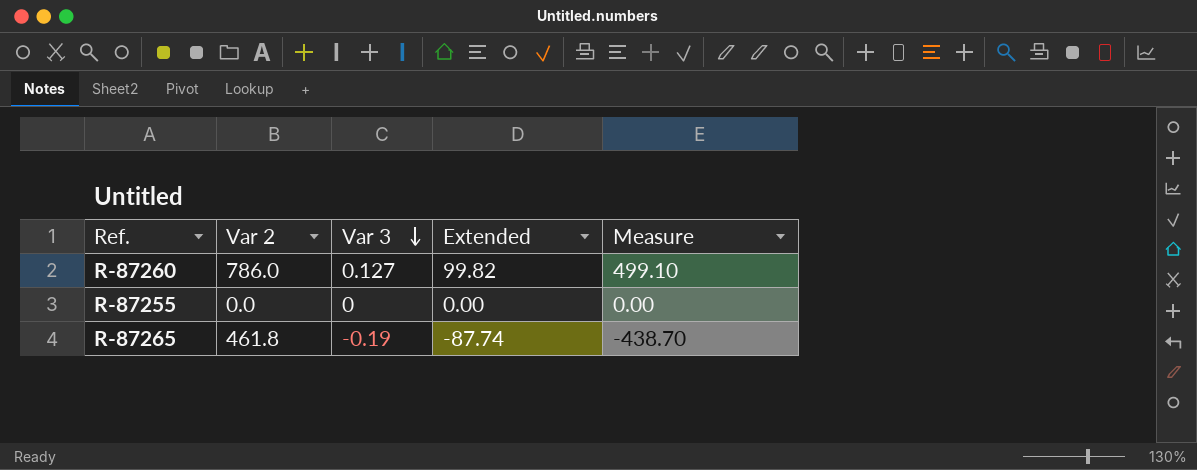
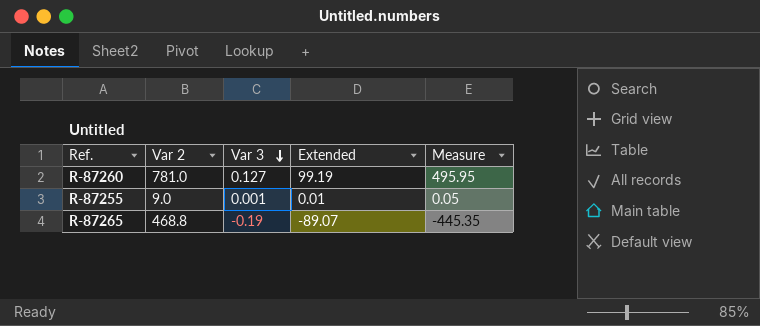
R-87260 | Var 2: 786.0 -> 781.0
R-87260 | Extended: 99.82 -> 99.19
R-87260 | Measure: 499.10 -> 495.95
R-87255 | Var 2: 0.0 -> 9.0
R-87255 | Var 3: 0 -> 0.001
R-87255 | Extended: 0.00 -> 0.01
R-87255 | Measure: 0.00 -> 0.05
R-87265 | Var 2: 461.8 -> 468.8
R-87265 | Extended: -87.74 -> -89.07
R-87265 | Measure: -438.70 -> -445.35

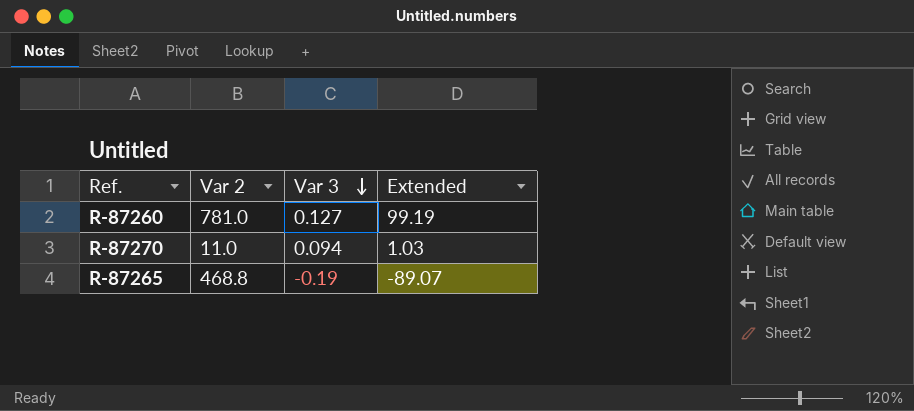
column Measure | formula: [Extended] * 5 -> none
row R-87255: 9.0 | 0.001 | 0.01 | 0.05 -> none
row R-87270: none -> 11.0 | 0.094 | 1.03

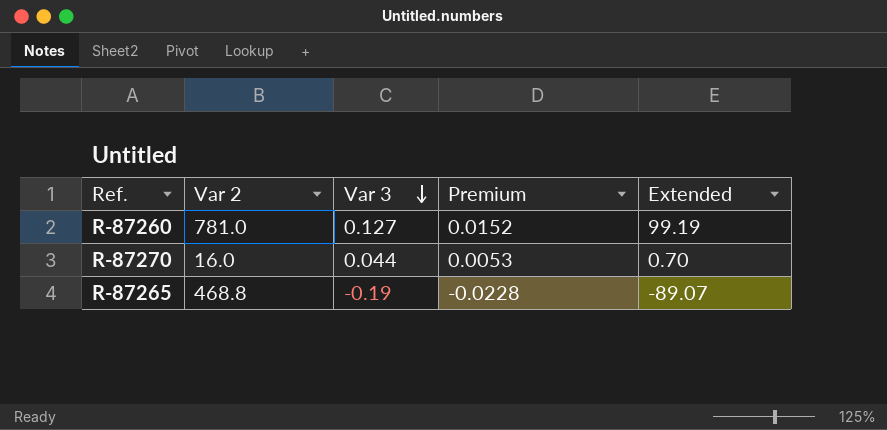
column Premium | formula: none -> [Var 3] * 0.12
R-87270 | Var 2: 11.0 -> 16.0
R-87270 | Var 3: 0.094 -> 0.044
R-87270 | Extended: 1.03 -> 0.70

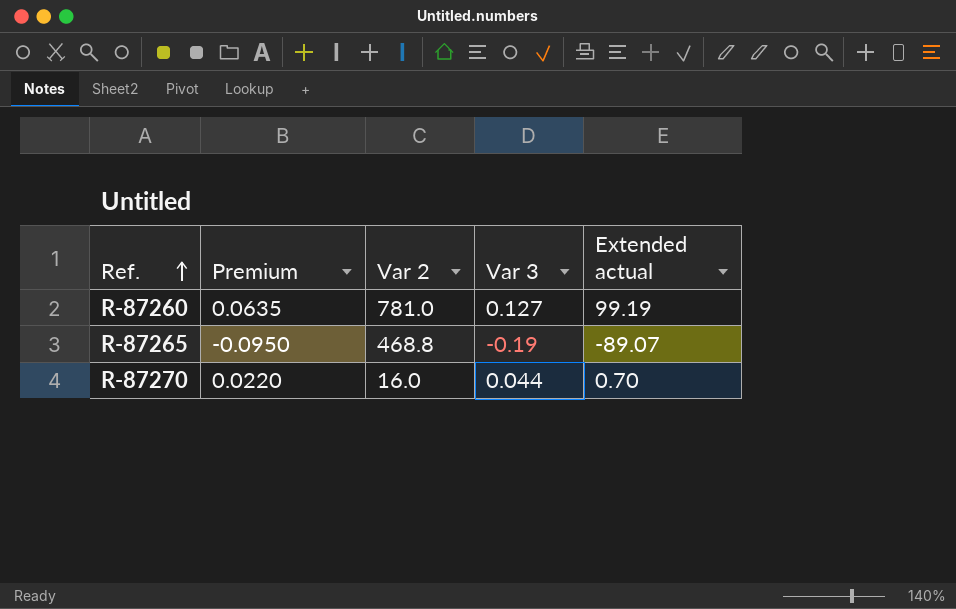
row order: Var 3 descending -> Ref. ascending
column Premium | formula: [Var 3] * 0.12 -> [Var 3] * 0.5
column Premium | position: 4 -> 2
column name: Extended -> Extended actual

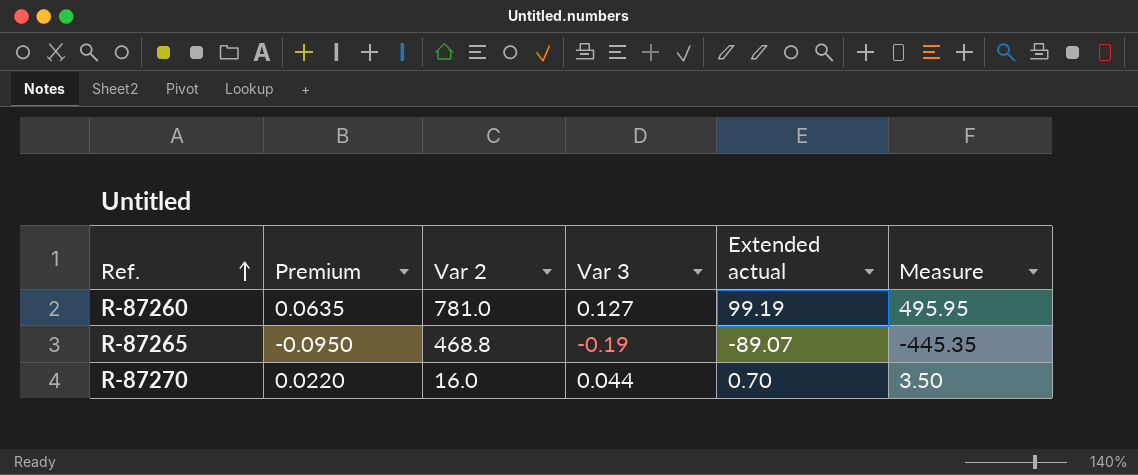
column Measure | formula: none -> [Extended actual] * 5

